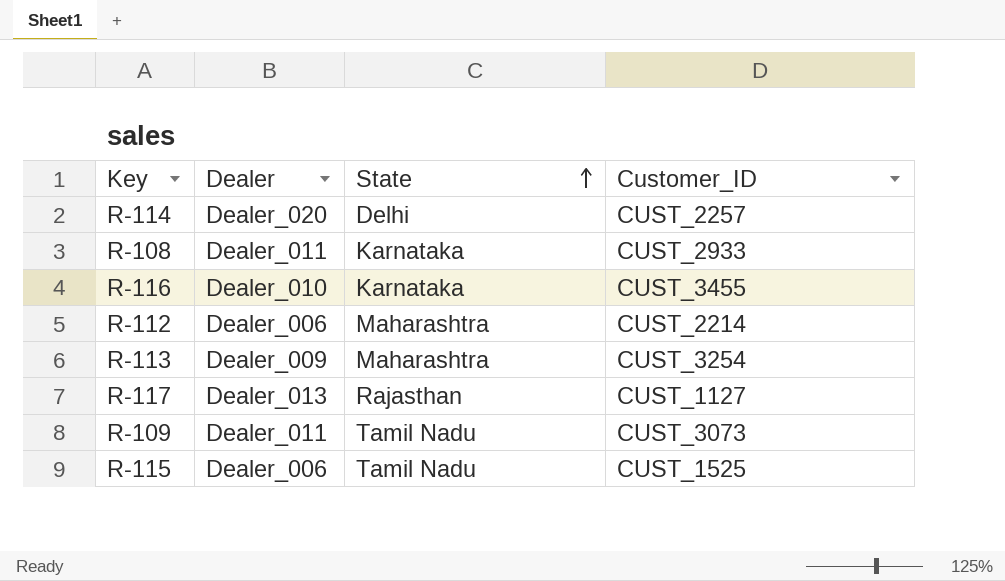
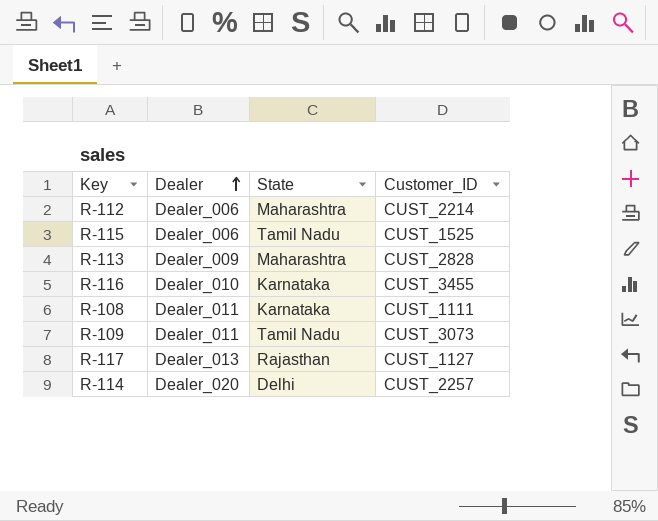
row order: State ascending -> Dealer ascending
R-113 | Customer_ID: CUST_3254 -> CUST_2828
R-108 | Customer_ID: CUST_2933 -> CUST_1111

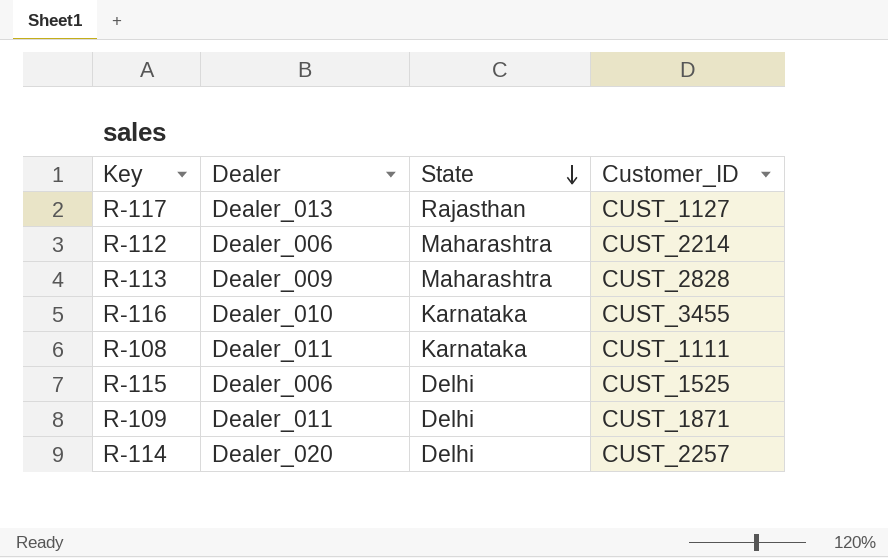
row order: Dealer ascending -> State descending
R-115 | State: Tamil Nadu -> Delhi
R-109 | State: Tamil Nadu -> Delhi
R-109 | Customer_ID: CUST_3073 -> CUST_1871

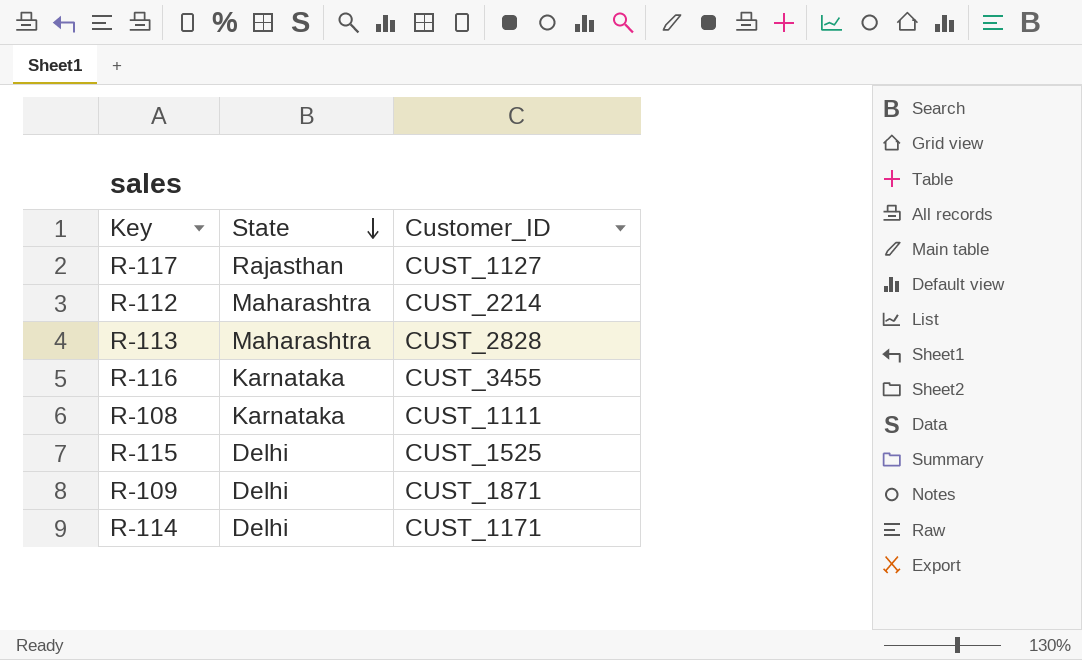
column Dealer | position: 2 -> none
R-114 | Customer_ID: CUST_2257 -> CUST_1171

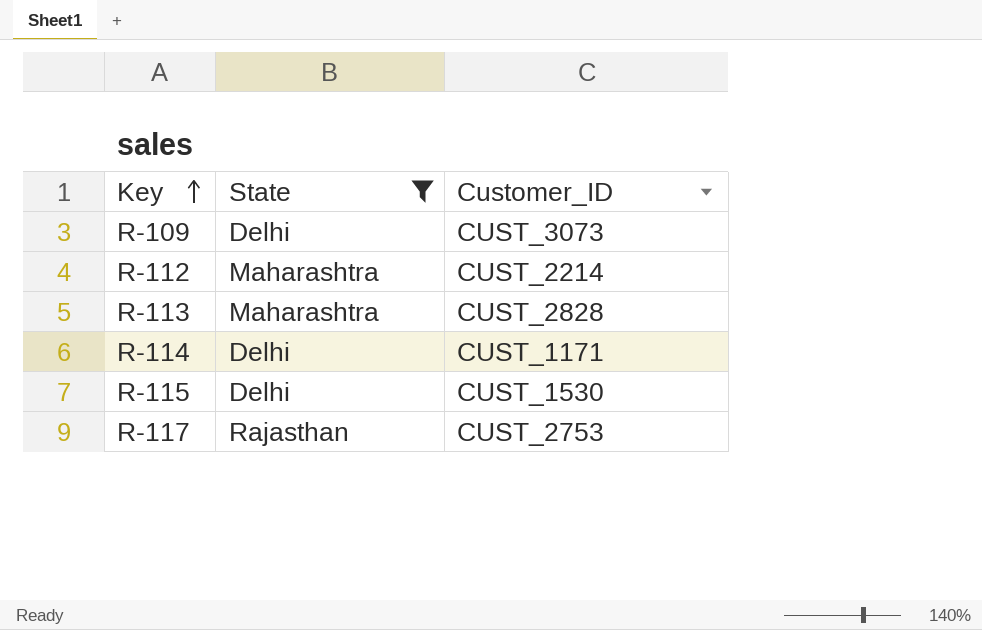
filter: none -> State != Karnataka
row order: State descending -> Key ascending
R-109 | Customer_ID: CUST_1871 -> CUST_3073
R-115 | Customer_ID: CUST_1525 -> CUST_1530
R-117 | Customer_ID: CUST_1127 -> CUST_2753

